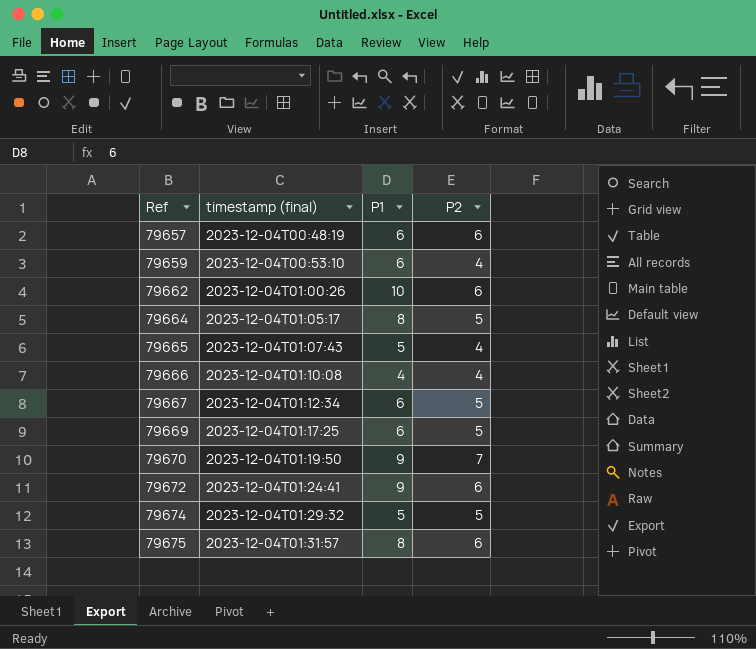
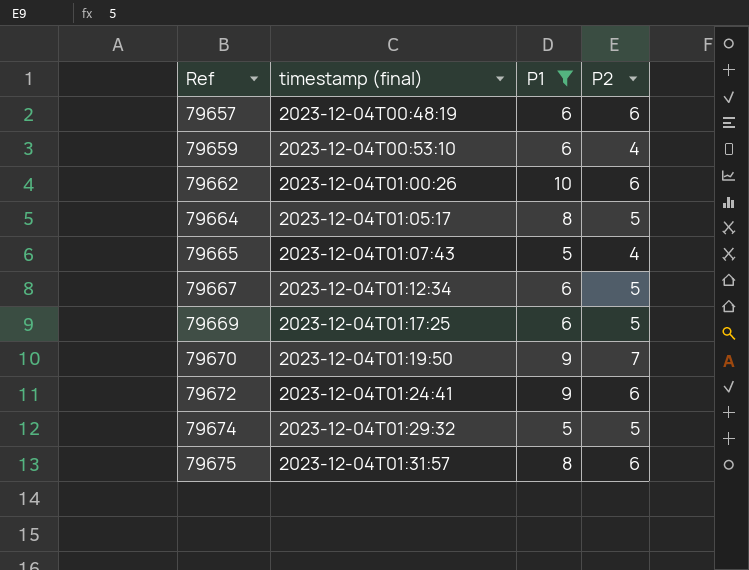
filter: none -> P1 != 4

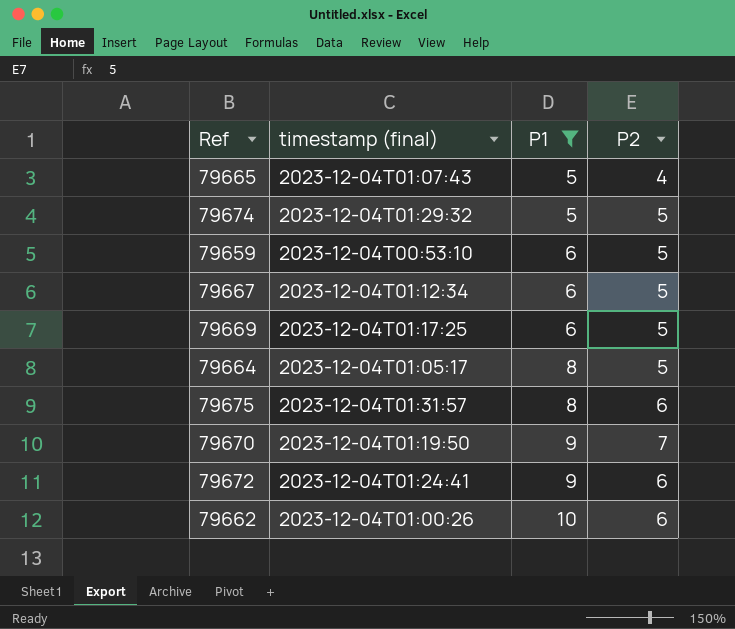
row order: Ref ascending -> P1 ascending
row 79657: 2023-12-04T00:48:19 | 6 | 6 -> none
79659 | P2: 4 -> 5

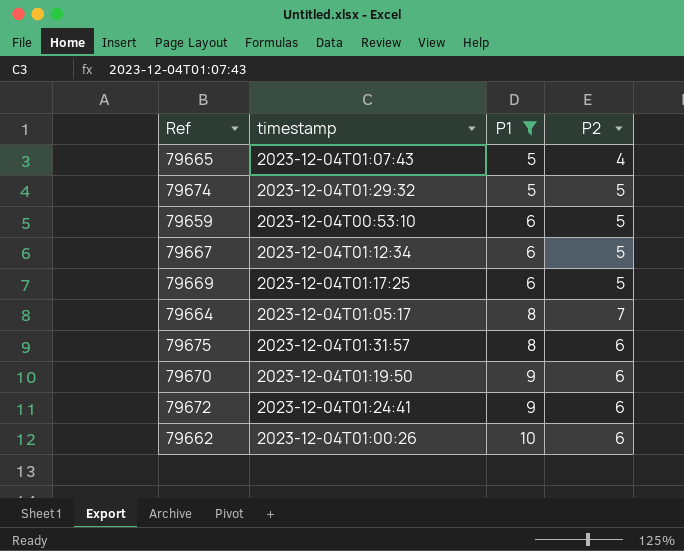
column name: timestamp (final) -> timestamp
79664 | P2: 5 -> 7
79670 | P2: 7 -> 6

